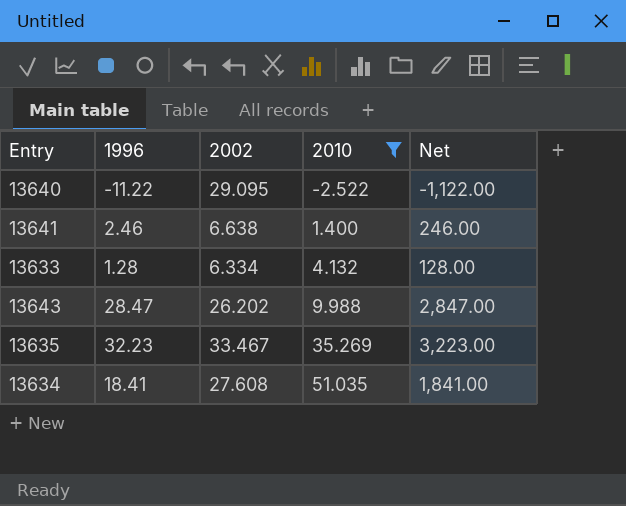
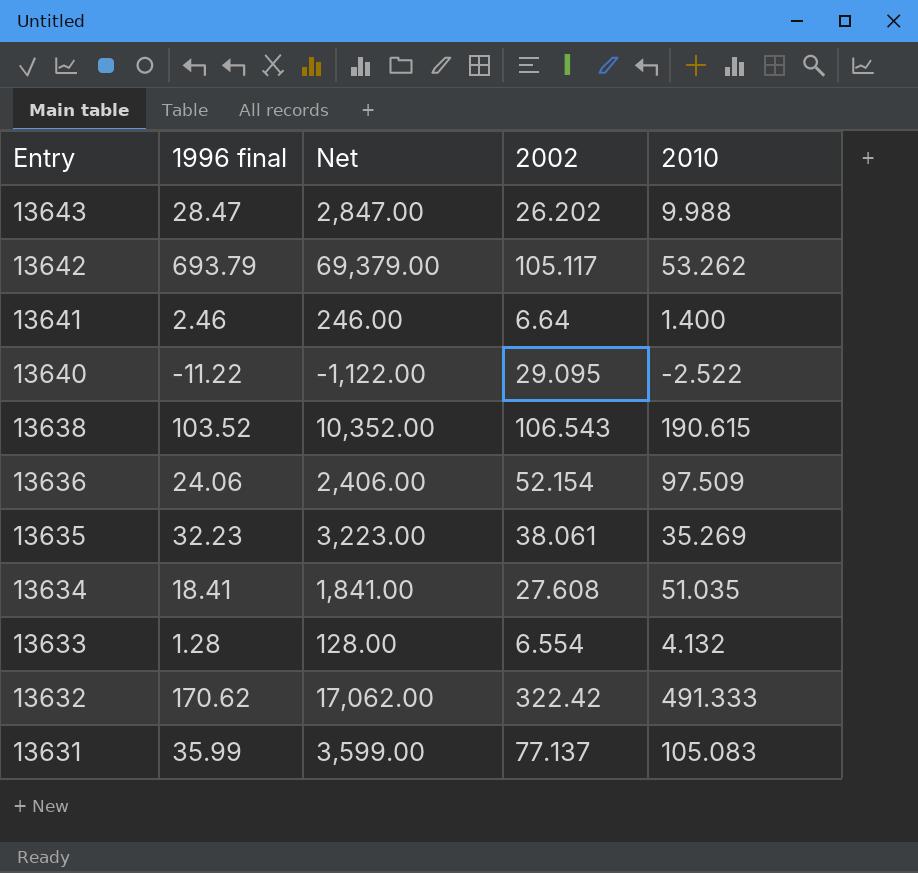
filter: 2010 <= 51.035 -> none
row order: 2010 ascending -> Entry descending
column name: 1996 -> 1996 final
column Net | position: 5 -> 3
13641 | 2002: 6.638 -> 6.64
13635 | 2002: 33.467 -> 38.061
13633 | 2002: 6.334 -> 6.554

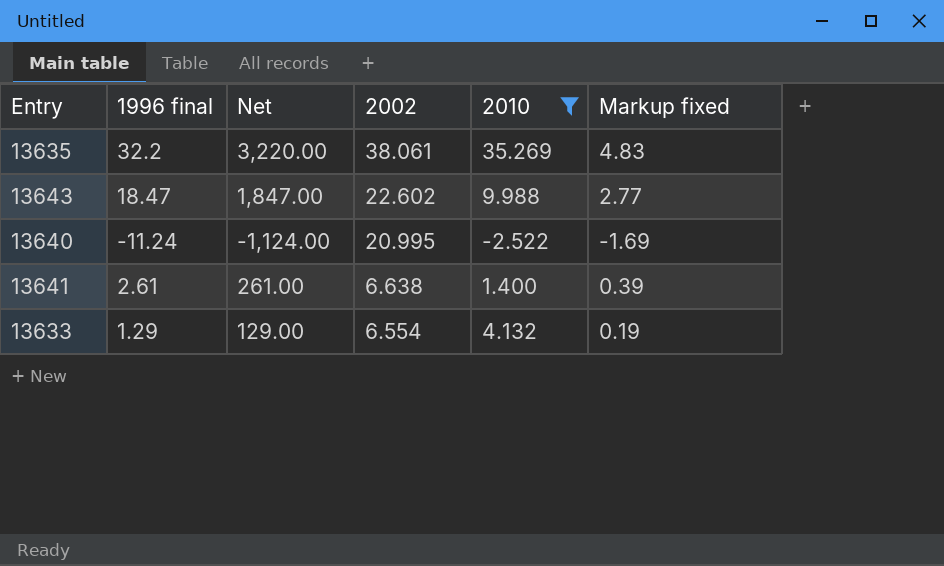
filter: none -> 2010 <= 35.269
row order: Entry descending -> 2002 descending
column Markup fixed | formula: none -> [1996 final] * 0.15
13635 | 1996 final: 32.23 -> 32.2
13635 | Net: 3,223.00 -> 3,220.00
13643 | 1996 final: 28.47 -> 18.47
13643 | Net: 2,847.00 -> 1,847.00
13643 | 2002: 26.202 -> 22.602
13640 | 1996 final: -11.22 -> -11.24
13640 | Net: -1,122.00 -> -1,124.00
13640 | 2002: 29.095 -> 20.995
13641 | 1996 final: 2.46 -> 2.61
13641 | Net: 246.00 -> 261.00
13641 | 2002: 6.64 -> 6.638
13633 | 1996 final: 1.28 -> 1.29
13633 | Net: 128.00 -> 129.00

